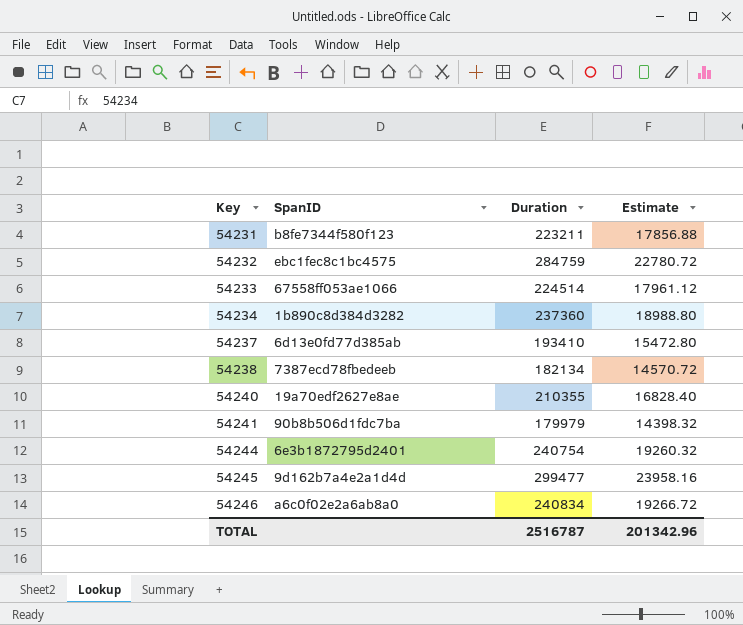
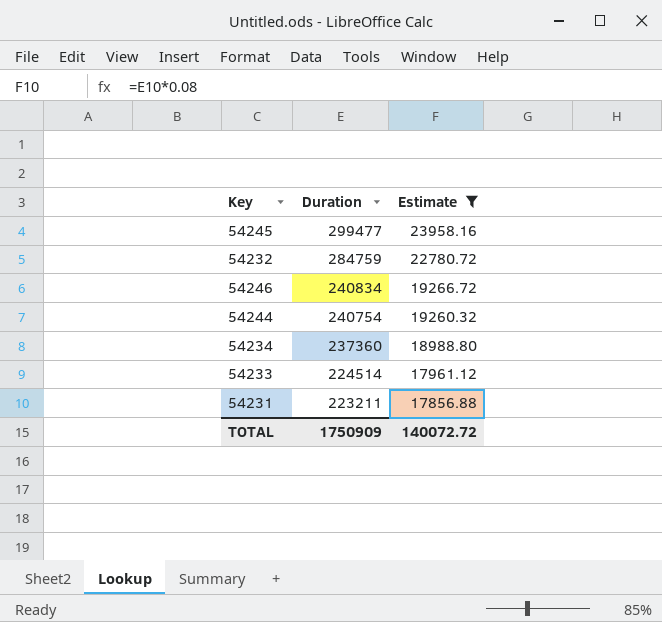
filter: none -> Estimate >= 17856.88
row order: Key ascending -> Duration descending
column SpanID | position: 2 -> none
TOTAL | Duration: 2516787 -> 1750909
TOTAL | Estimate: 201342.96 -> 140072.72

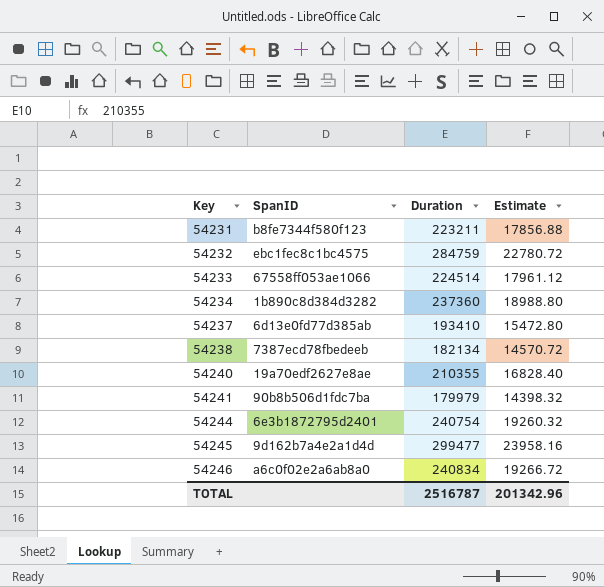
filter: Estimate >= 17856.88 -> none
row order: Duration descending -> Key ascending
column SpanID | position: none -> 2
TOTAL | Duration: 1750909 -> 2516787
TOTAL | Estimate: 140072.72 -> 201342.96

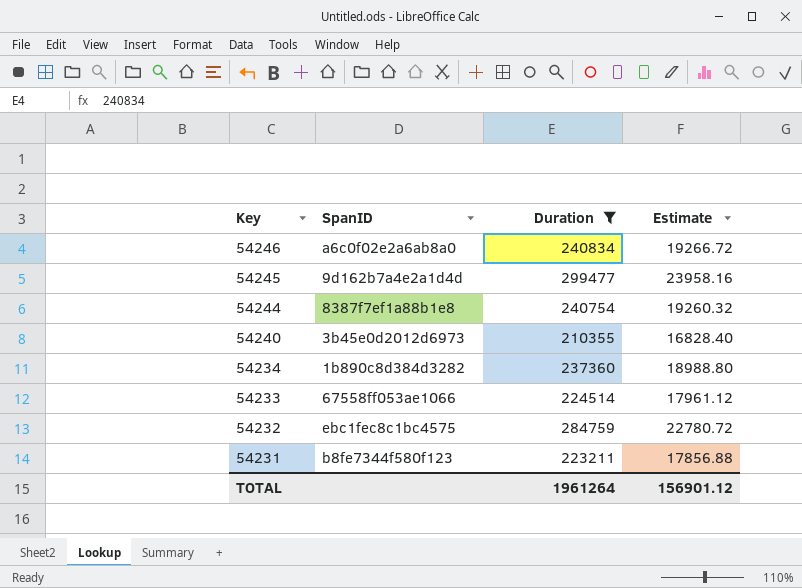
filter: none -> Duration >= 210355
row order: Key ascending -> Key descending
54244 | SpanID: 6e3b1872795d2401 -> 8387f7ef1a88b1e8
54240 | SpanID: 19a70edf2627e8ae -> 3b45e0d2012d6973
TOTAL | Duration: 2516787 -> 1961264
TOTAL | Estimate: 201342.96 -> 156901.12

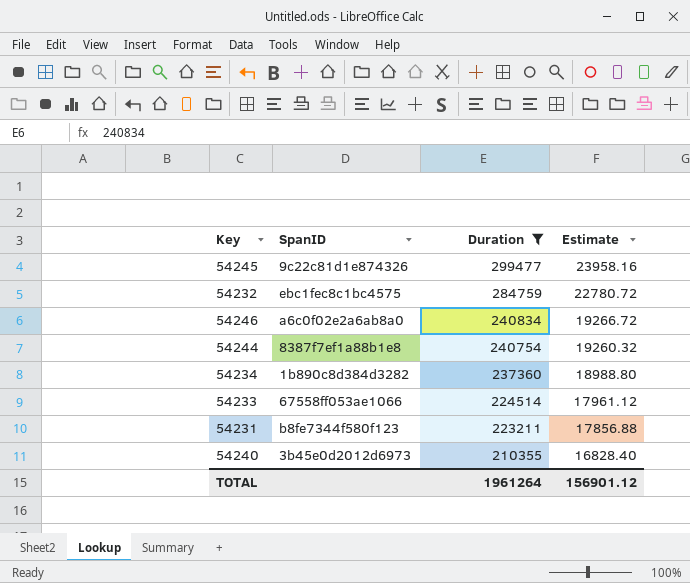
row order: Key descending -> Duration descending
54245 | SpanID: 9d162b7a4e2a1d4d -> 9c22c81d1e874326

